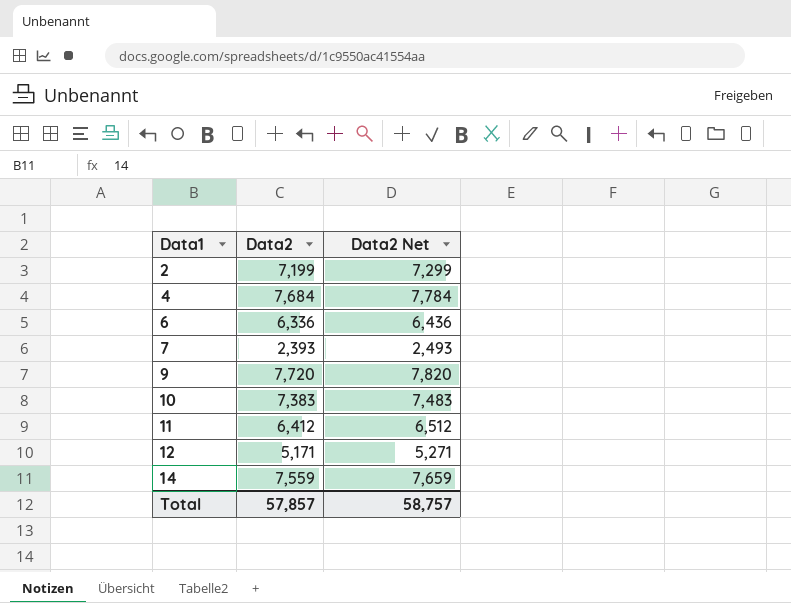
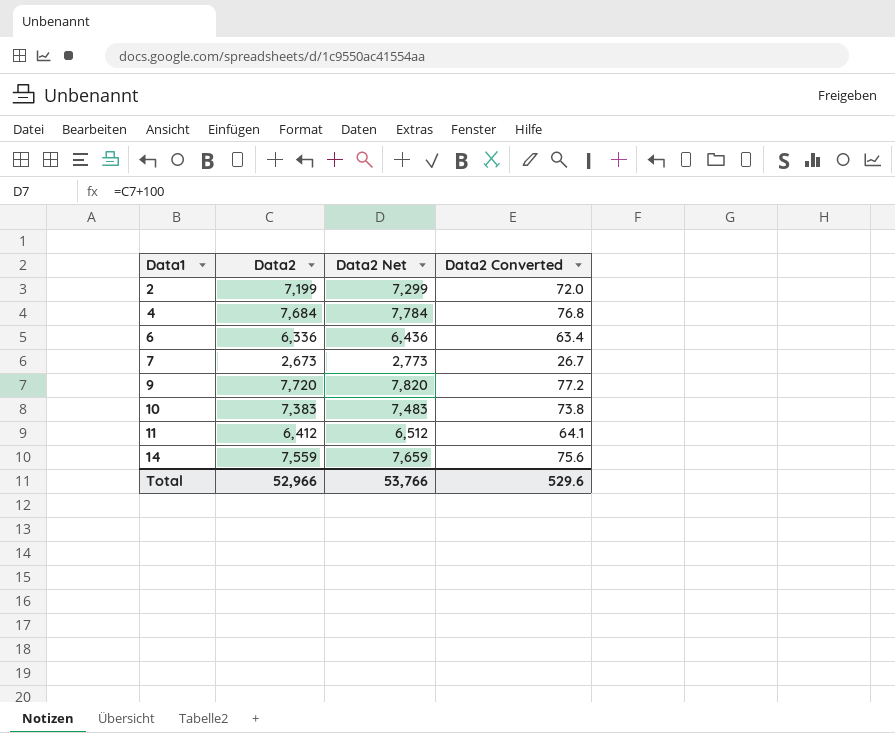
column Data2 Converted | formula: none -> [Data2] * 0.01
row 12: 5,171 | 5,271 -> none
7 | Data2: 2,393 -> 2,673
7 | Data2 Net: 2,493 -> 2,773
Total | Data2: 57,857 -> 52,966
Total | Data2 Net: 58,757 -> 53,766

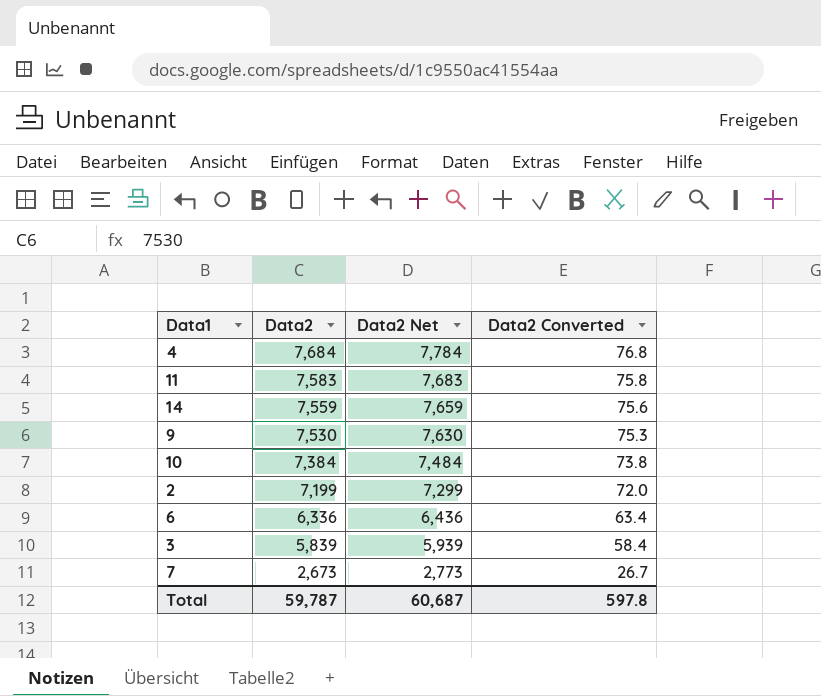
row order: Data1 ascending -> Data2 descending
11 | Data2: 6,412 -> 7,583
11 | Data2 Net: 6,512 -> 7,683
11 | Data2 Converted: 64.1 -> 75.8
9 | Data2: 7,720 -> 7,530
9 | Data2 Net: 7,820 -> 7,630
9 | Data2 Converted: 77.2 -> 75.3
10 | Data2: 7,383 -> 7,384
10 | Data2 Net: 7,483 -> 7,484
row 3: none -> 5,839 | 5,939 | 58.4
Total | Data2: 52,966 -> 59,787
Total | Data2 Net: 53,766 -> 60,687
Total | Data2 Converted: 529.6 -> 597.8

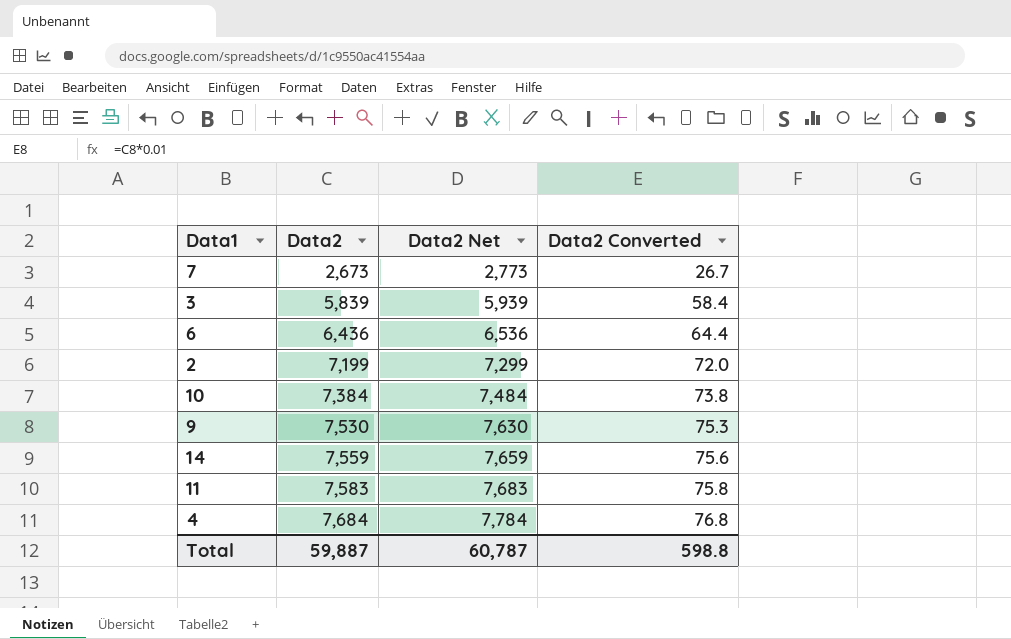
row order: Data2 descending -> Data2 ascending
6 | Data2: 6,336 -> 6,436
6 | Data2 Net: 6,436 -> 6,536
6 | Data2 Converted: 63.4 -> 64.4
Total | Data2: 59,787 -> 59,887
Total | Data2 Net: 60,687 -> 60,787
Total | Data2 Converted: 597.8 -> 598.8

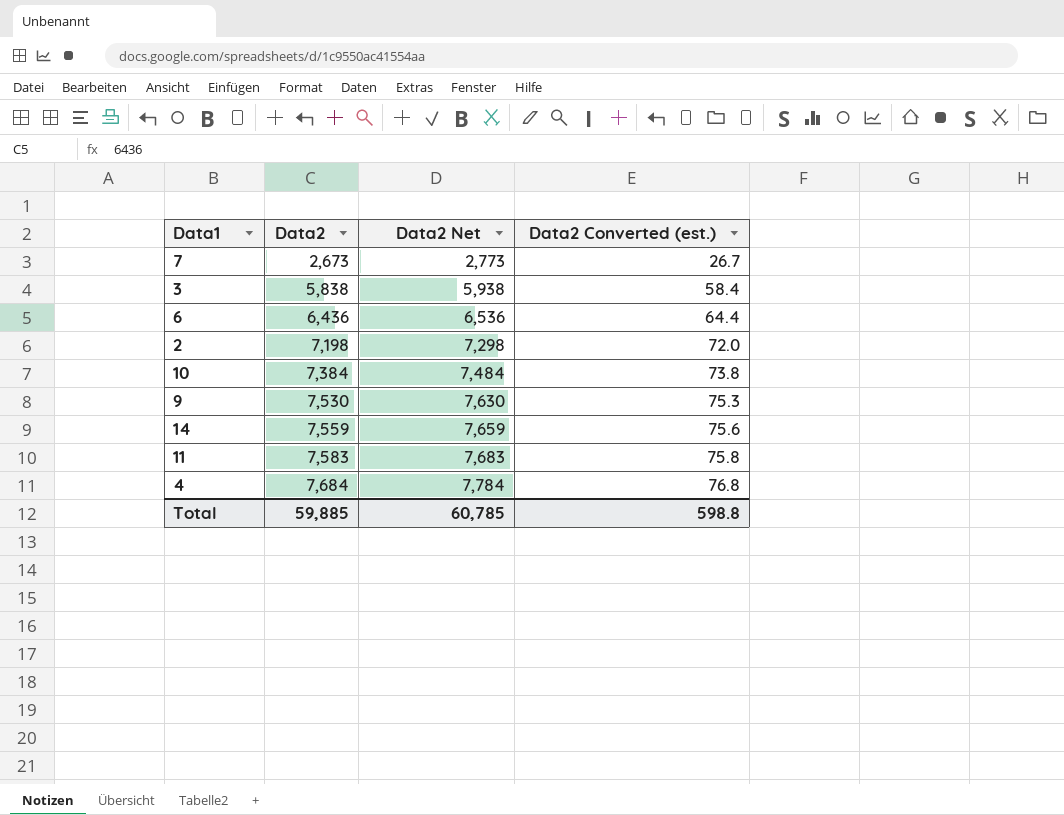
column name: Data2 Converted -> Data2 Converted (est.)
3 | Data2: 5,839 -> 5,838
3 | Data2 Net: 5,939 -> 5,938
2 | Data2: 7,199 -> 7,198
2 | Data2 Net: 7,299 -> 7,298
Total | Data2: 59,887 -> 59,885
Total | Data2 Net: 60,787 -> 60,785

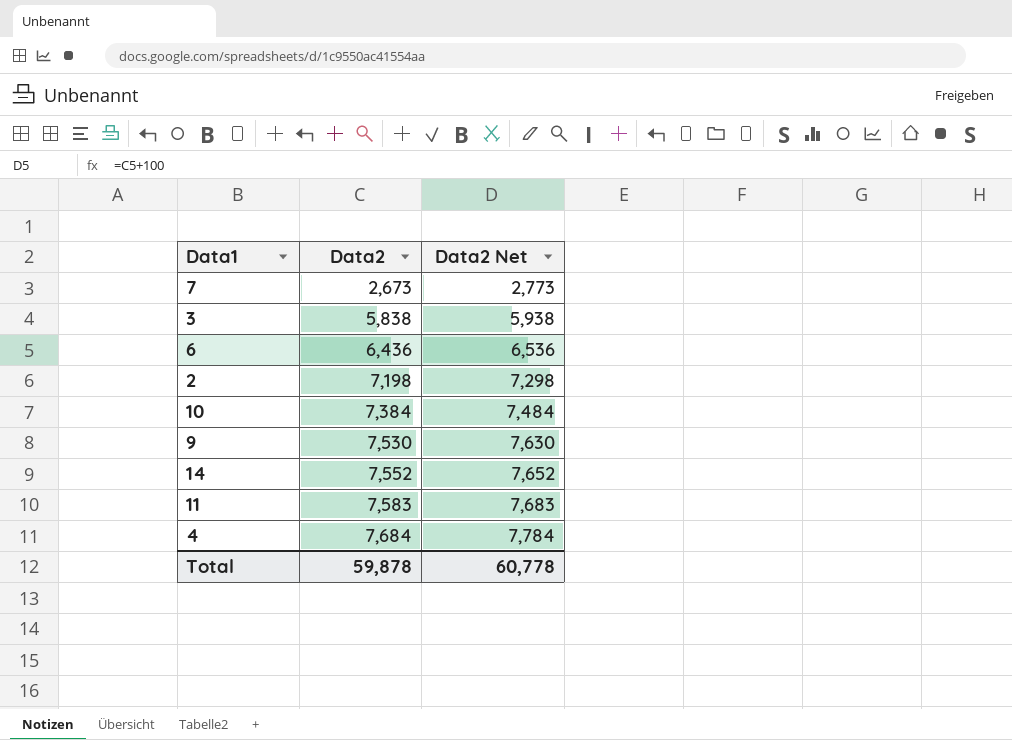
column Data2 Converted (est.) | formula: [Data2] * 0.01 -> none
14 | Data2: 7,559 -> 7,552
14 | Data2 Net: 7,659 -> 7,652
Total | Data2: 59,885 -> 59,878
Total | Data2 Net: 60,785 -> 60,778

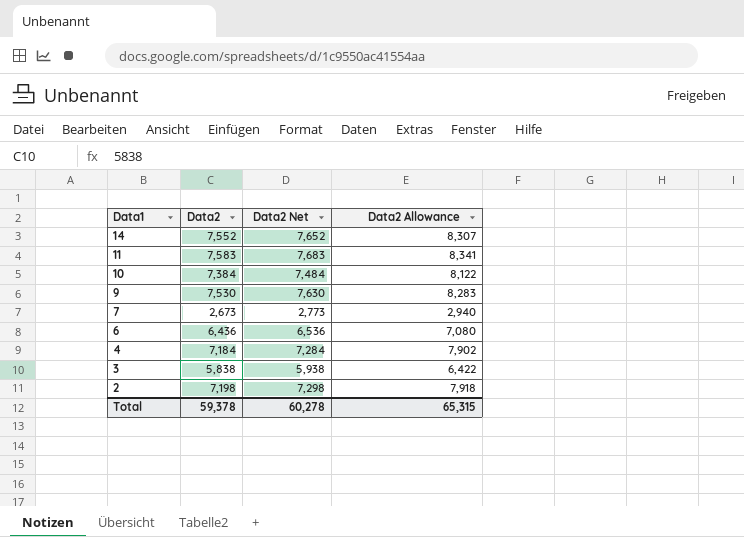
row order: Data2 ascending -> Data1 descending
column Data2 Allowance | formula: none -> [Data2] * 1.1
4 | Data2: 7,684 -> 7,184
4 | Data2 Net: 7,784 -> 7,284
Total | Data2: 59,878 -> 59,378
Total | Data2 Net: 60,778 -> 60,278

